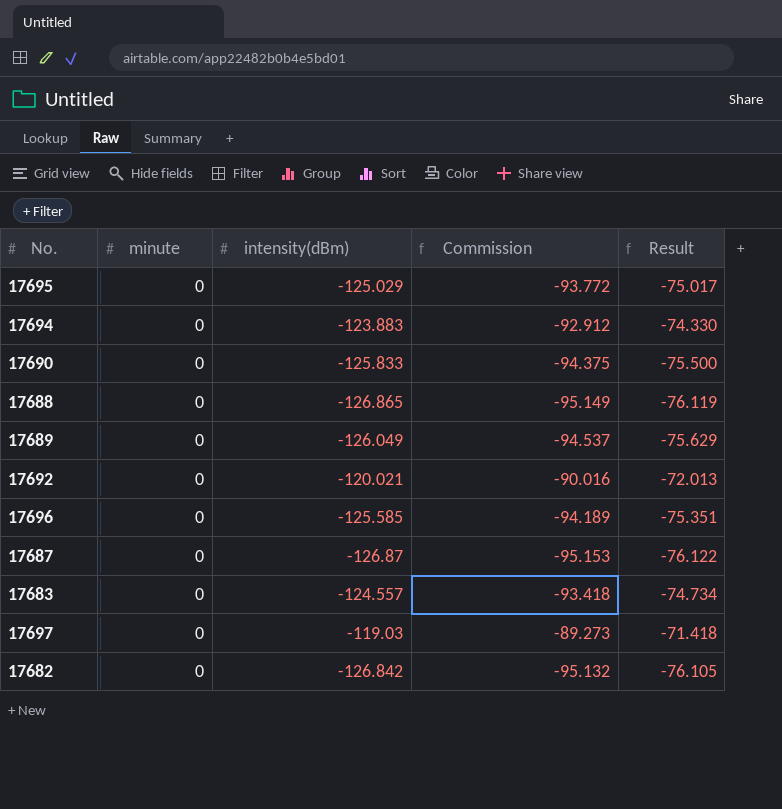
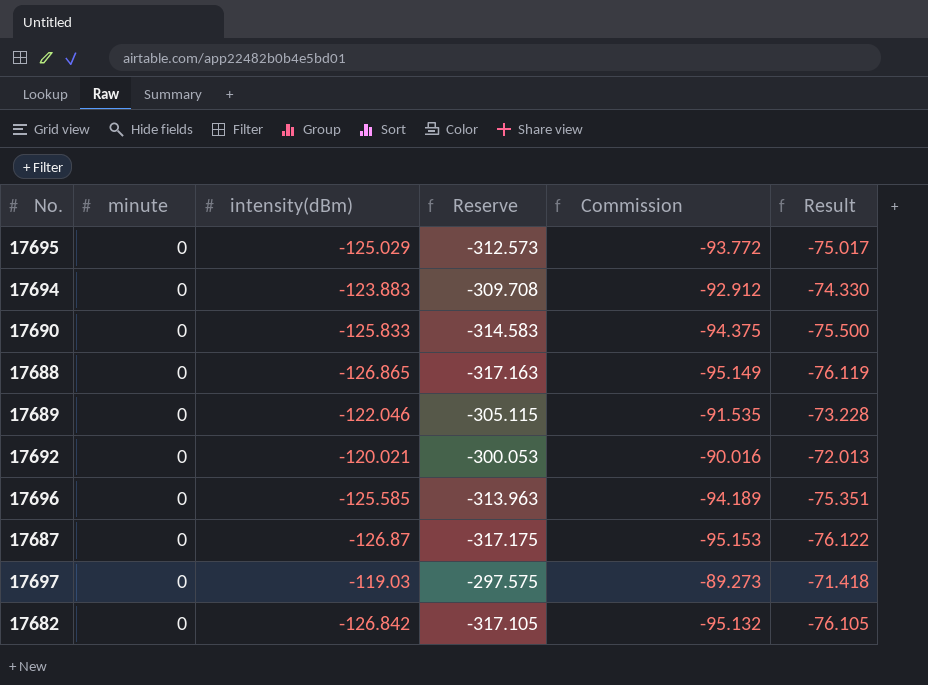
column Reserve | formula: none -> [intensity(dBm)] * 2.5
row 17683: 0 | -124.557 | -93.418 | -74.734 -> none
17689 | intensity(dBm): -126.049 -> -122.046
17689 | Commission: -94.537 -> -91.535
17689 | Result: -75.629 -> -73.228

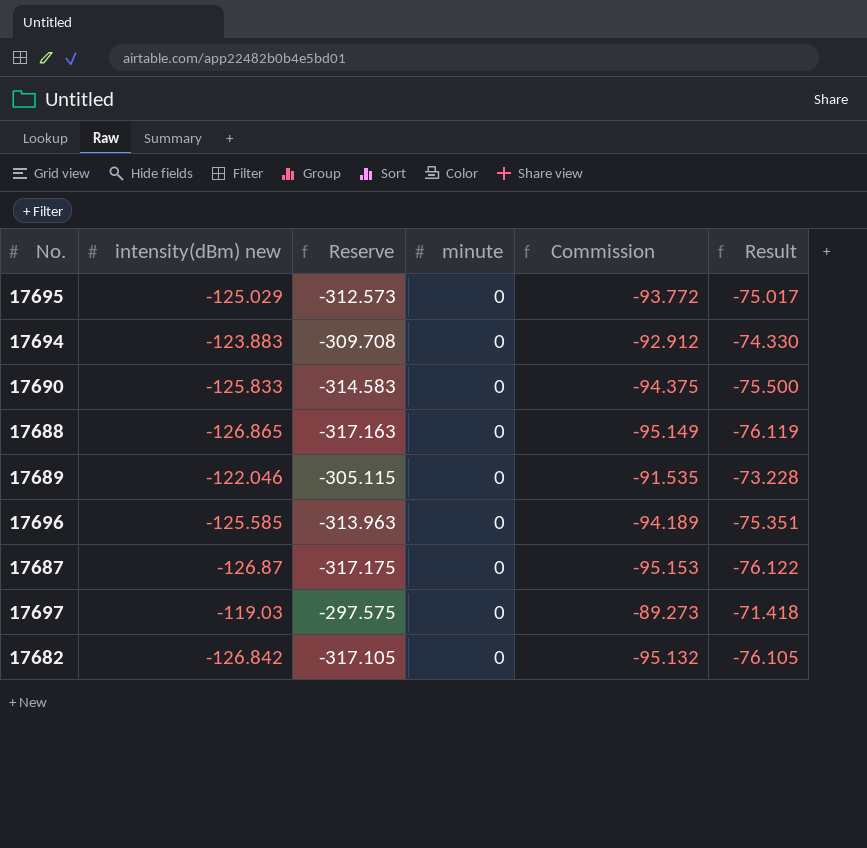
column name: intensity(dBm) -> intensity(dBm) new
column minute | position: 2 -> 4
row 17692: 0 | -120.021 | -300.053 | -90.016 | -72.013 -> none

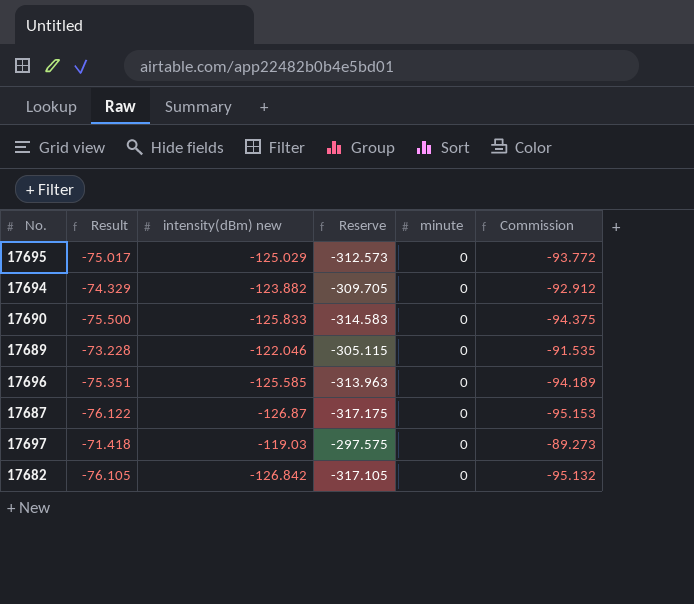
column Result | position: 6 -> 2
row 17688: -126.865 | -317.163 | 0 | -95.149 | -76.119 -> none
17694 | Result: -74.330 -> -74.329
17694 | intensity(dBm) new: -123.883 -> -123.882
17694 | Reserve: -309.708 -> -309.705

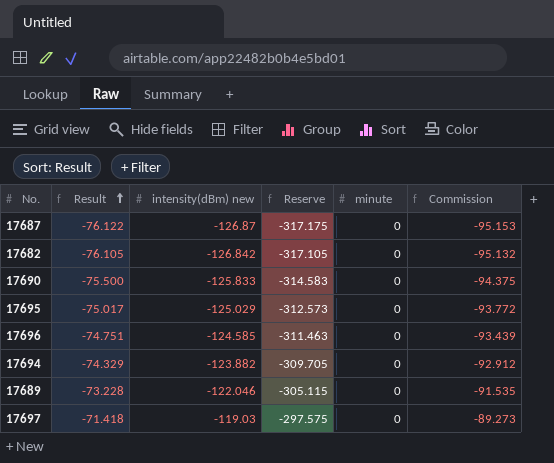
row order: none -> Result ascending
17696 | Result: -75.351 -> -74.751
17696 | intensity(dBm) new: -125.585 -> -124.585
17696 | Reserve: -313.963 -> -311.463
17696 | Commission: -94.189 -> -93.439

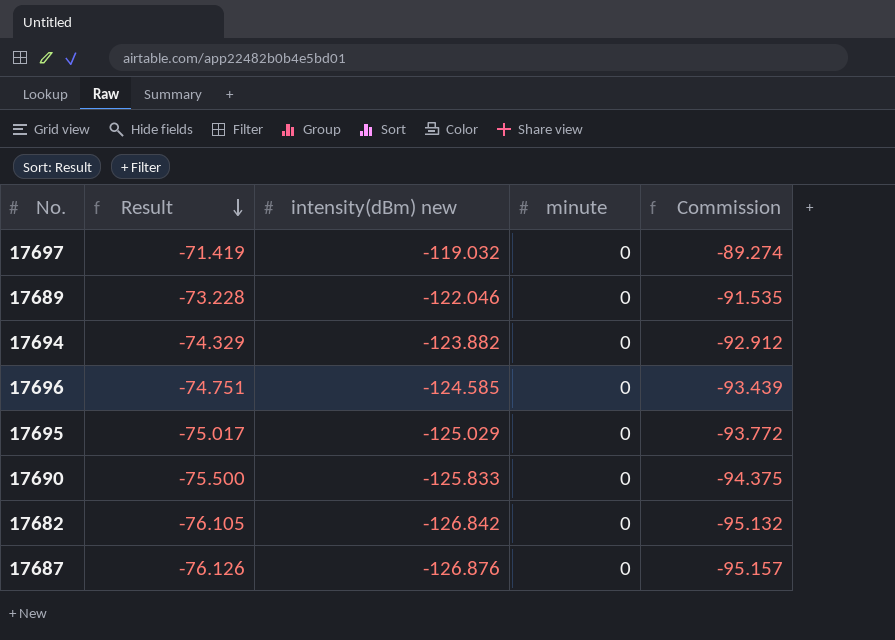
row order: Result ascending -> Result descending
column Reserve | formula: [intensity(dBm) new] * 2.5 -> none
17697 | Result: -71.418 -> -71.419
17697 | intensity(dBm) new: -119.03 -> -119.032
17697 | Commission: -89.273 -> -89.274
17687 | Result: -76.122 -> -76.126
17687 | intensity(dBm) new: -126.87 -> -126.876
17687 | Commission: -95.153 -> -95.157

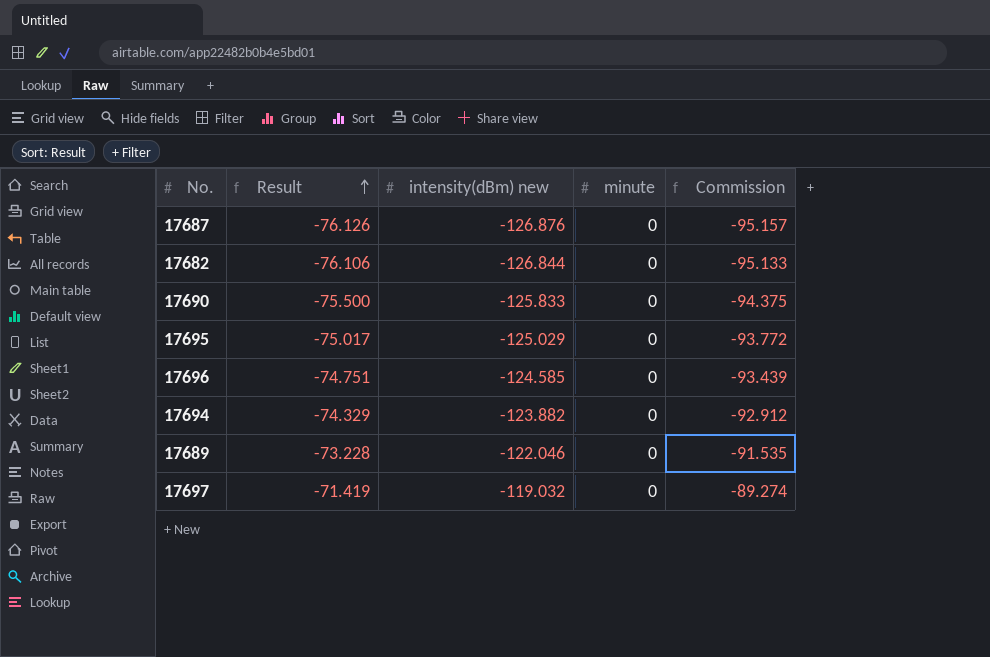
row order: Result descending -> Result ascending
17682 | Result: -76.105 -> -76.106
17682 | intensity(dBm) new: -126.842 -> -126.844
17682 | Commission: -95.132 -> -95.133

